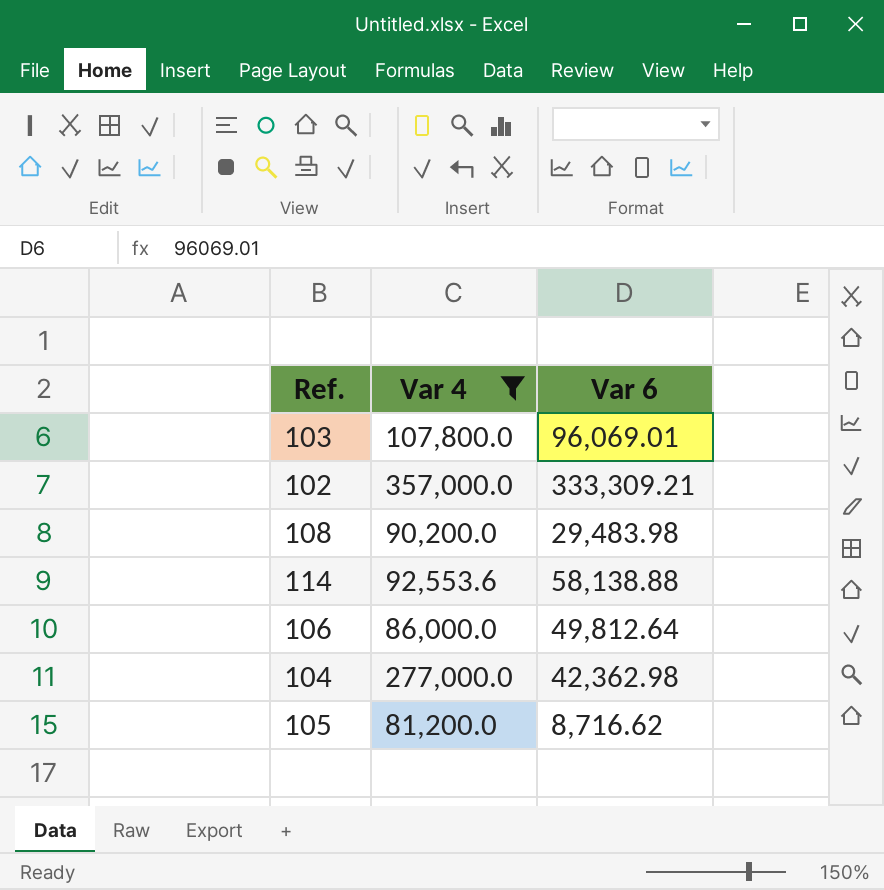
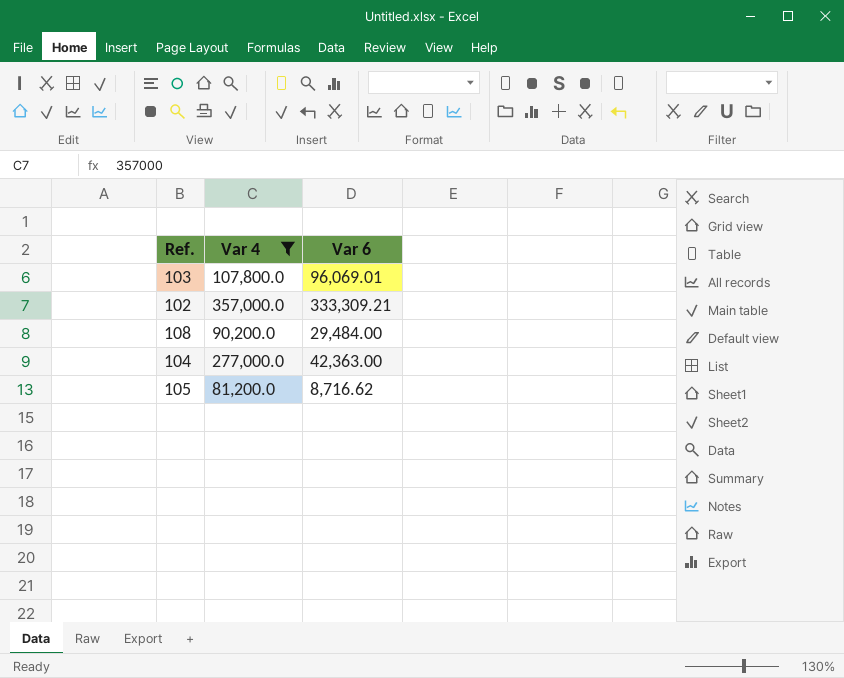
row 114: 92,553.6 | 58,138.88 -> none
row 106: 86,000.0 | 49,812.64 -> none
108 | Var 6: 29,483.98 -> 29,484.00
104 | Var 6: 42,362.98 -> 42,363.00

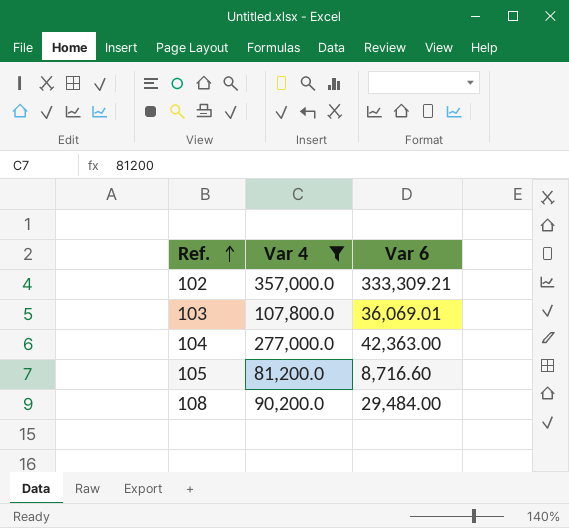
row order: none -> Ref. ascending
103 | Var 6: 96,069.01 -> 36,069.01
105 | Var 6: 8,716.62 -> 8,716.60

